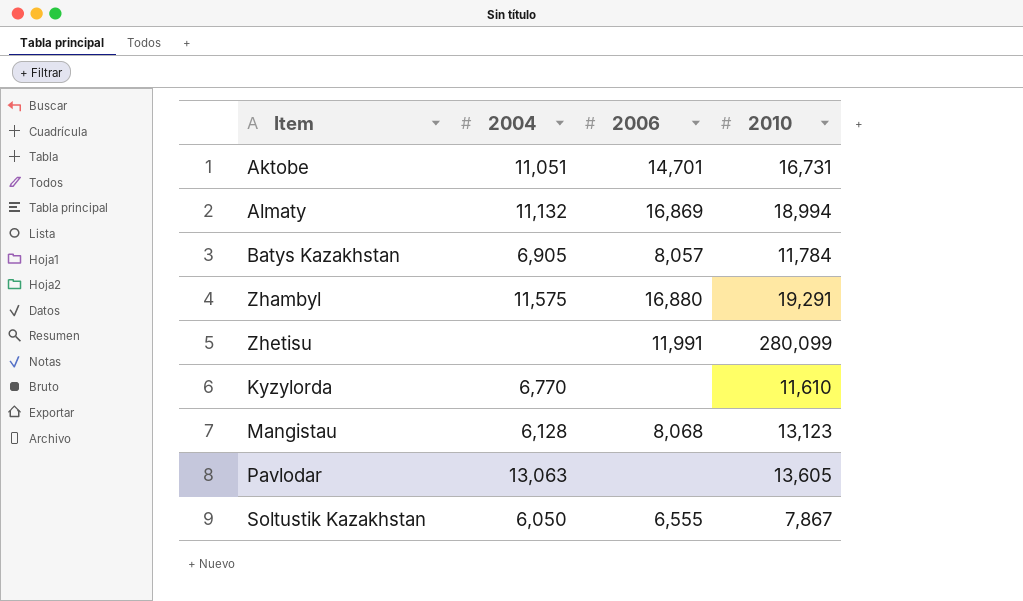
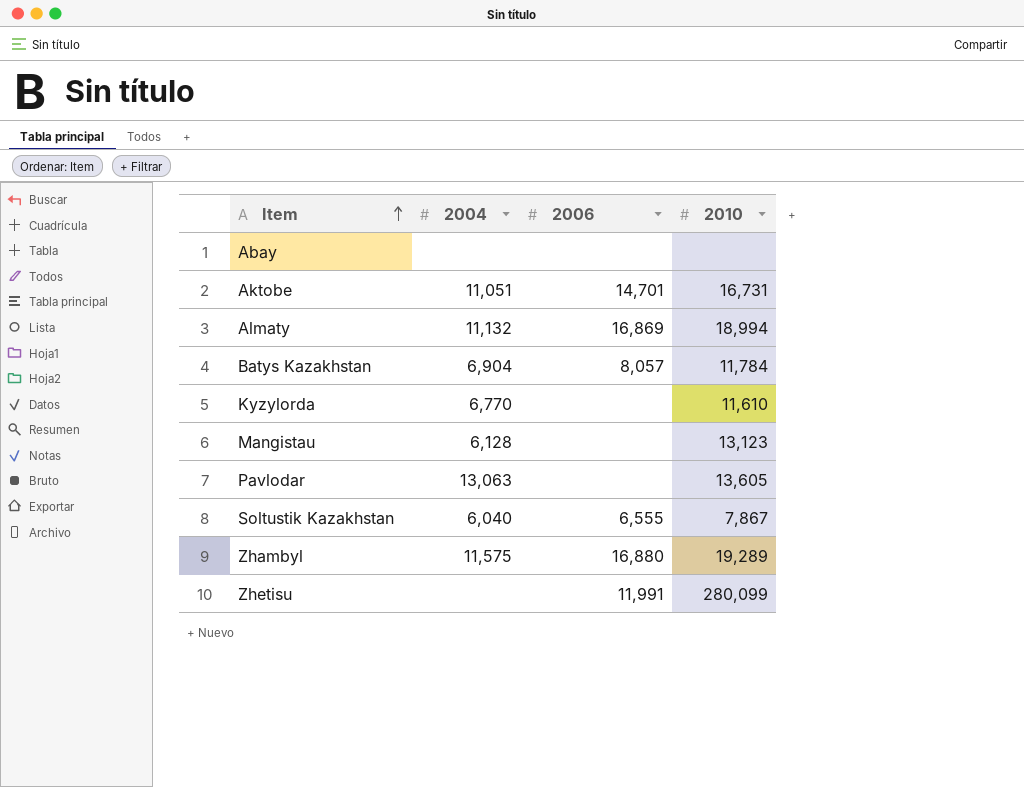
row order: none -> Item ascending
row Abay: none -> none | none | none
Batys Kazakhstan | 2004: 6,905 -> 6,904
Mangistau | 2006: 8,068 -> none
Soltustik Kazakhstan | 2004: 6,050 -> 6,040
Zhambyl | 2010: 19,291 -> 19,289

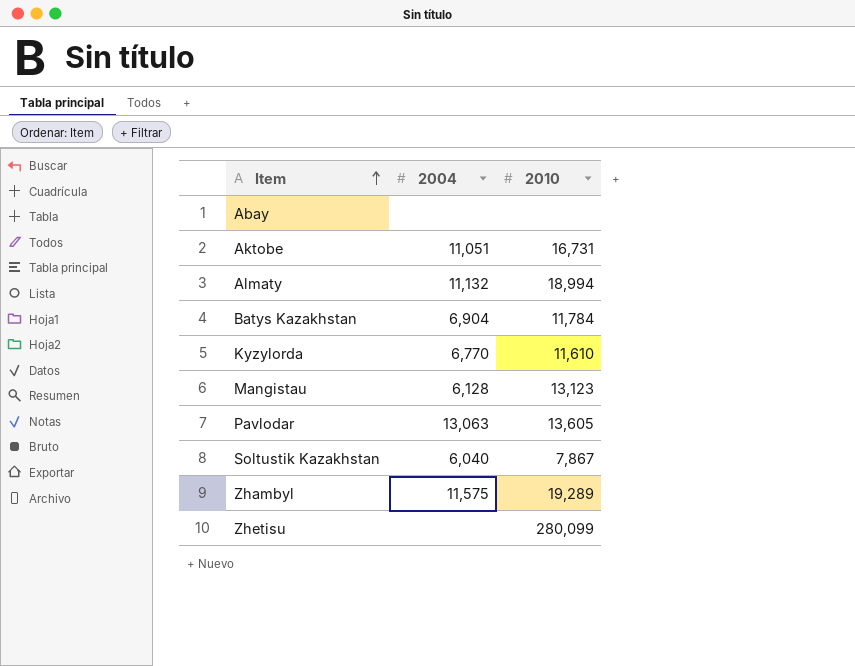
column 2006 | position: 3 -> none

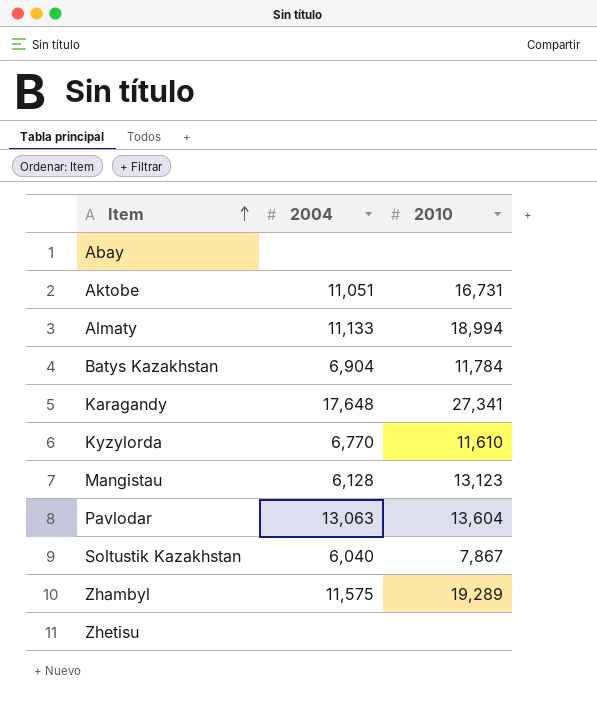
Almaty | 2004: 11,132 -> 11,133
row Karagandy: none -> 17,648 | 27,341
Pavlodar | 2010: 13,605 -> 13,604
Zhetisu | 2010: 280,099 -> none

